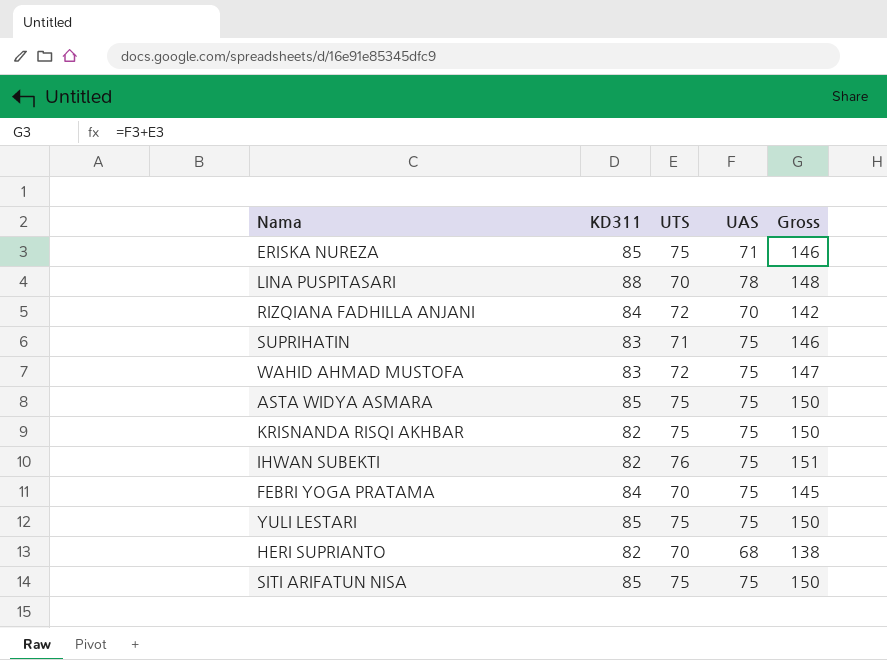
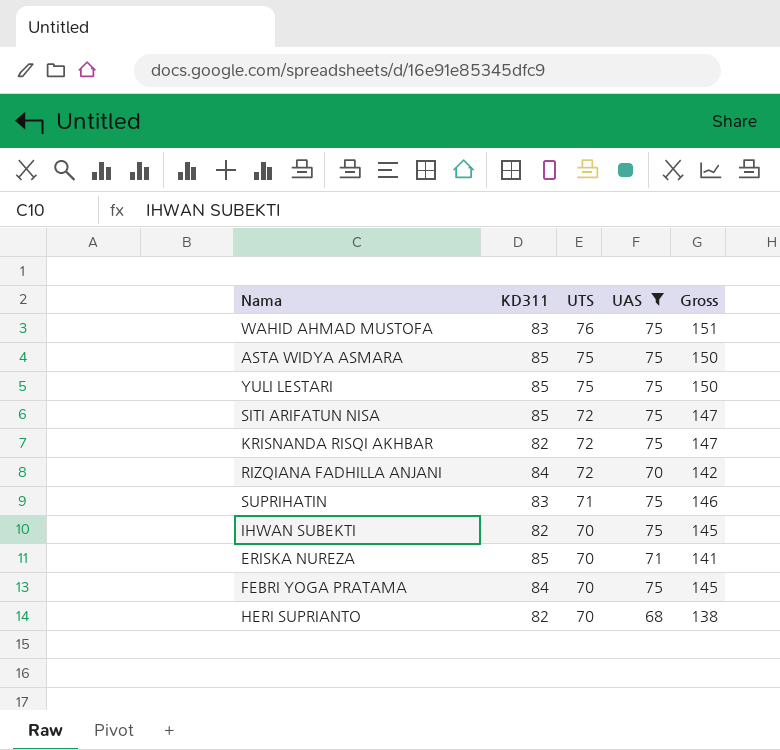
filter: none -> UAS != 78
row order: none -> UTS descending
WAHID AHMAD MUSTOFA | UTS: 72 -> 76
WAHID AHMAD MUSTOFA | Gross: 147 -> 151
SITI ARIFATUN NISA | UTS: 75 -> 72
SITI ARIFATUN NISA | Gross: 150 -> 147
KRISNANDA RISQI AKHBAR | UTS: 75 -> 72
KRISNANDA RISQI AKHBAR | Gross: 150 -> 147
IHWAN SUBEKTI | UTS: 76 -> 70
IHWAN SUBEKTI | Gross: 151 -> 145
ERISKA NUREZA | UTS: 75 -> 70
ERISKA NUREZA | Gross: 146 -> 141

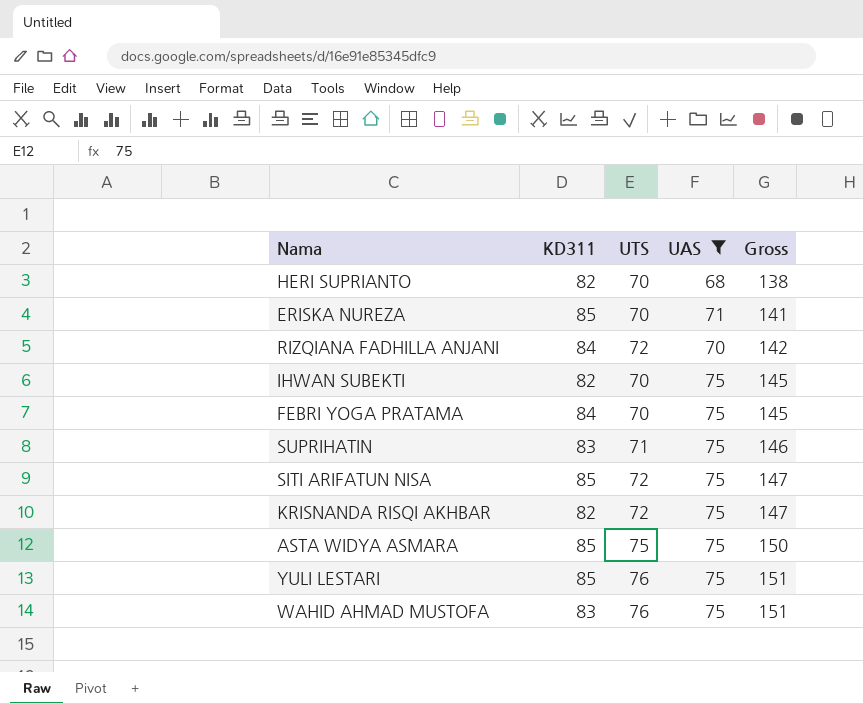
row order: UTS descending -> Gross ascending
YULI LESTARI | UTS: 75 -> 76
YULI LESTARI | Gross: 150 -> 151

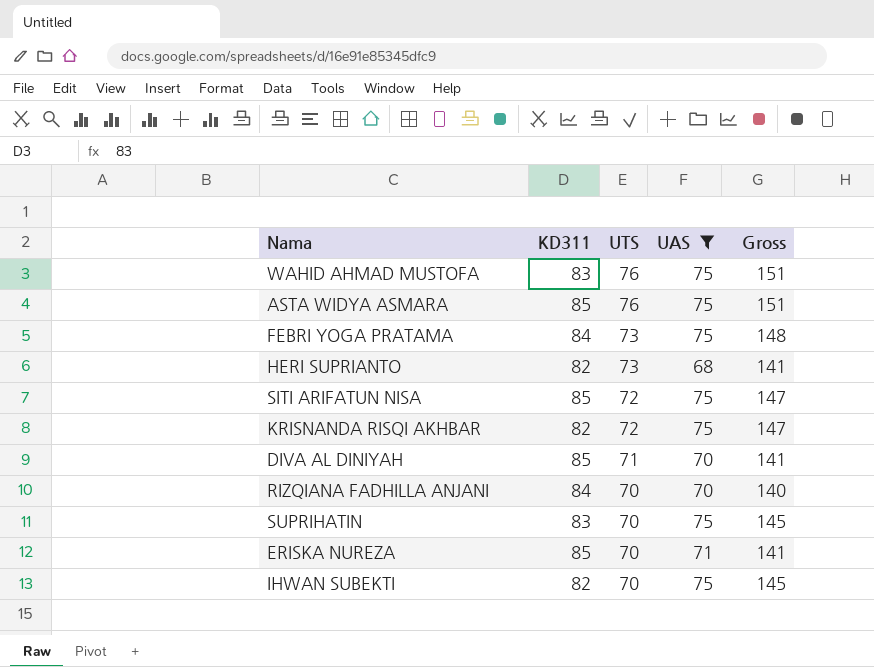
row order: Gross ascending -> UTS descending
row YULI LESTARI: 85 | 76 | 75 | 151 -> none
ASTA WIDYA ASMARA | UTS: 75 -> 76
ASTA WIDYA ASMARA | Gross: 150 -> 151
FEBRI YOGA PRATAMA | UTS: 70 -> 73
FEBRI YOGA PRATAMA | Gross: 145 -> 148
HERI SUPRIANTO | UTS: 70 -> 73
HERI SUPRIANTO | Gross: 138 -> 141
row DIVA AL DINIYAH: none -> 85 | 71 | 70 | 141
RIZQIANA FADHILLA ANJANI | UTS: 72 -> 70
RIZQIANA FADHILLA ANJANI | Gross: 142 -> 140
SUPRIHATIN | UTS: 71 -> 70
SUPRIHATIN | Gross: 146 -> 145

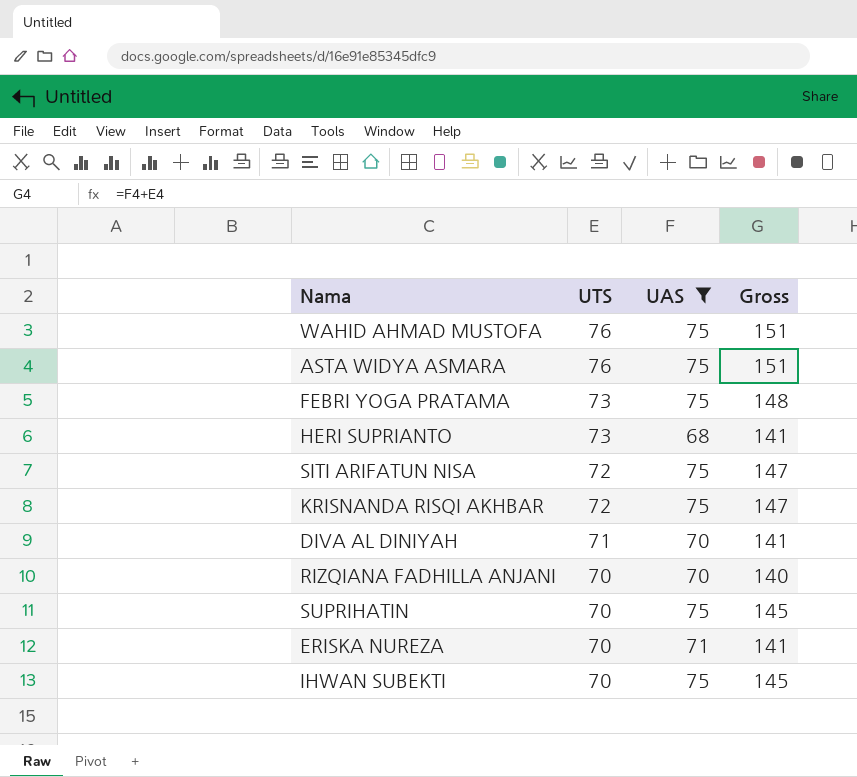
column KD311 | position: 2 -> none

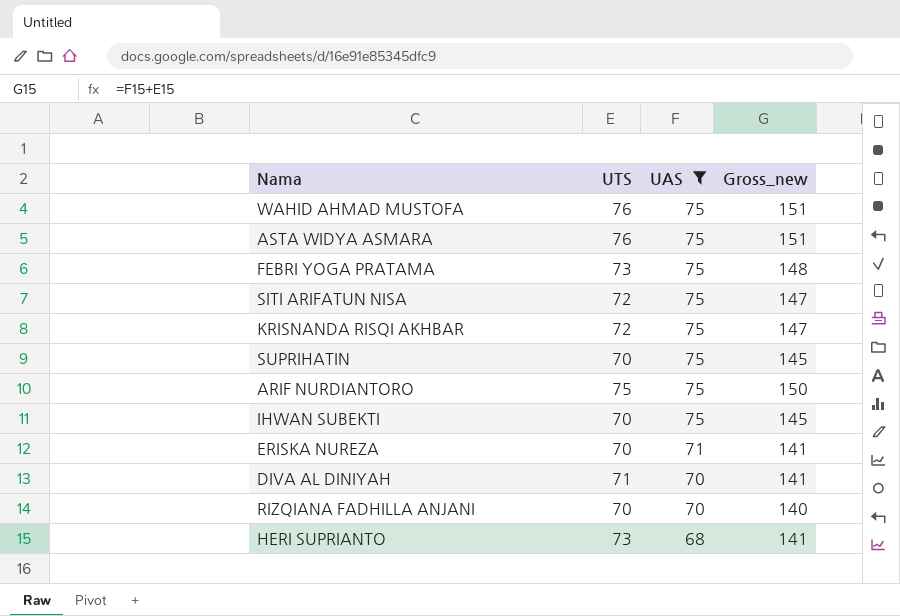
row order: UTS descending -> UAS descending
column name: Gross -> Gross_new
row ARIF NURDIANTORO: none -> 75 | 75 | 150

